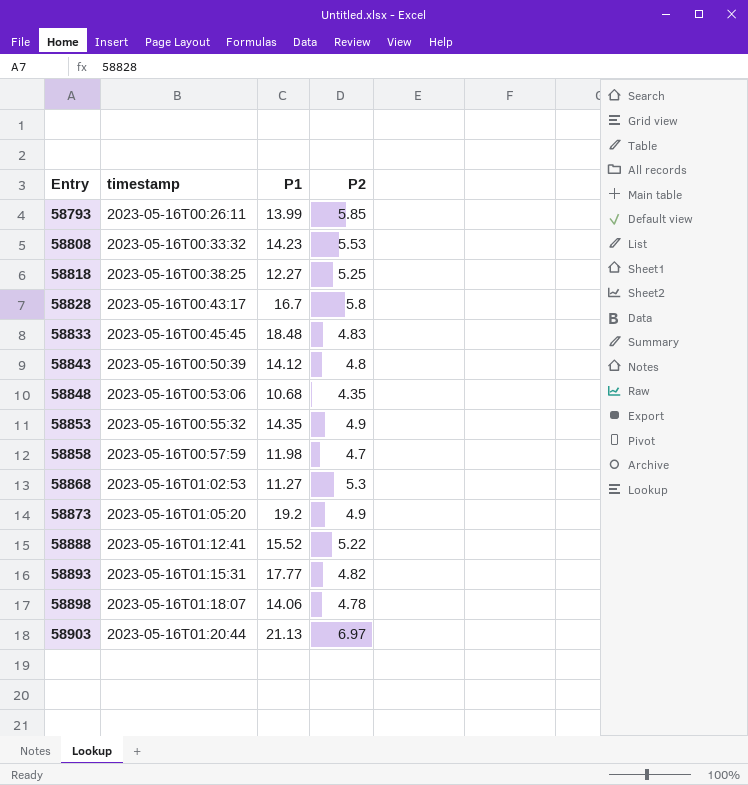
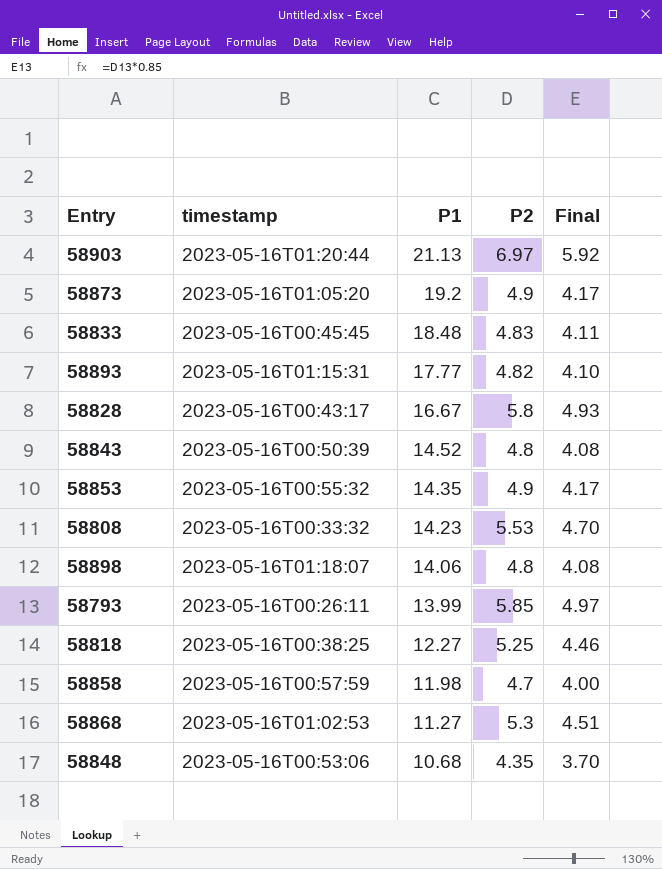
row order: Entry ascending -> P1 descending
column Final | formula: none -> [P2] * 0.85
row 58888: 2023-05-16T01:12:41 | 15.52 | 5.22 -> none
58828 | P1: 16.7 -> 16.67
58843 | P1: 14.12 -> 14.52
58898 | P2: 4.78 -> 4.8

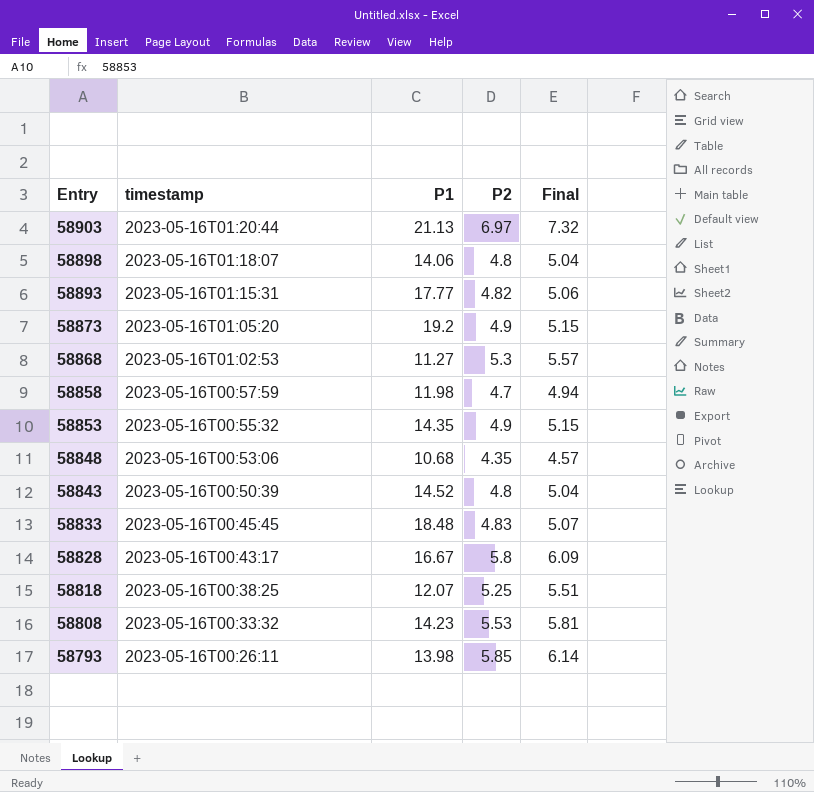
row order: P1 descending -> Entry descending
column Final | formula: [P2] * 0.85 -> [P2] * 1.05
58818 | P1: 12.27 -> 12.07
58793 | P1: 13.99 -> 13.98

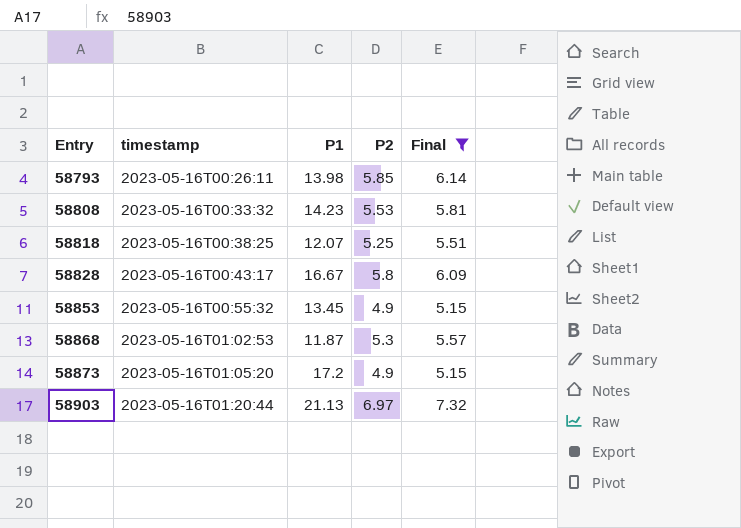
filter: none -> Final >= 5.15
row order: Entry descending -> Entry ascending
58853 | P1: 14.35 -> 13.45
58868 | P1: 11.27 -> 11.87
58873 | P1: 19.2 -> 17.2

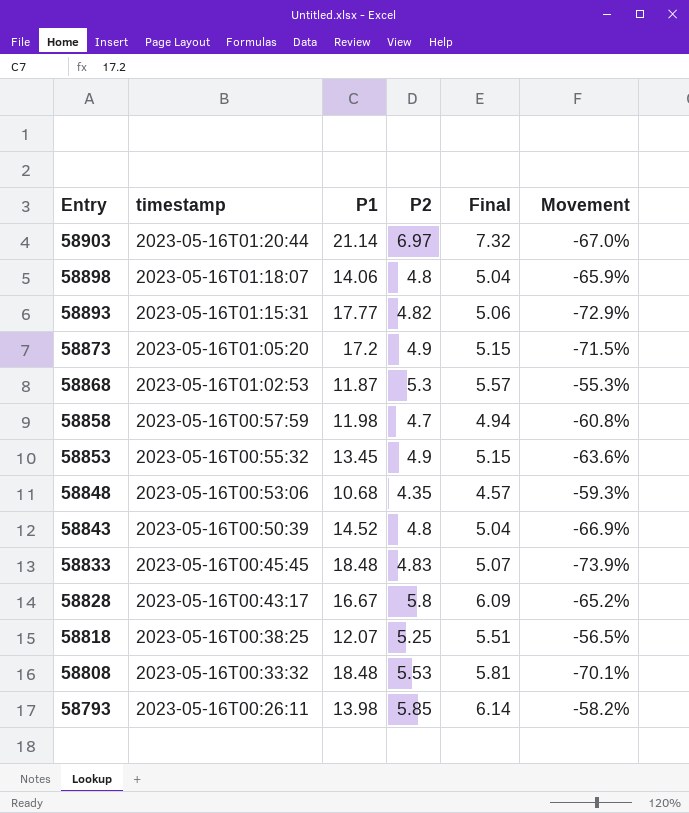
filter: Final >= 5.15 -> none
row order: Entry ascending -> Entry descending
column Movement | formula: none -> ([P2] - [P1]) / [P1]
58903 | P1: 21.13 -> 21.14
58808 | P1: 14.23 -> 18.48

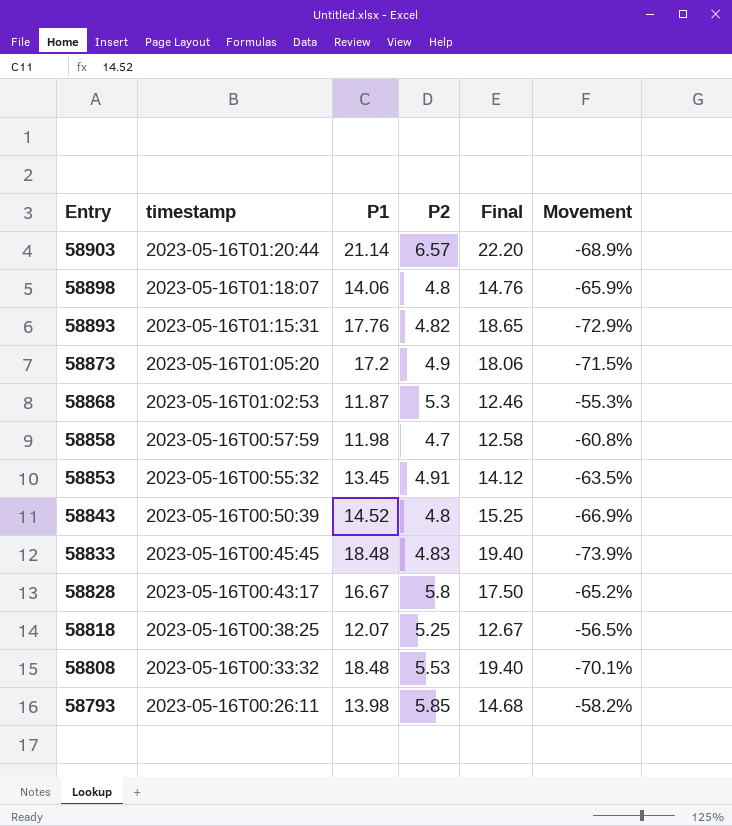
column Final | formula: [P2] * 1.05 -> [P1] * 1.05
row 58848: 2023-05-16T00:53:06 | 10.68 | 4.35 | 4.57 | -59.3% -> none
58903 | P2: 6.97 -> 6.57
58903 | Movement: -67.0% -> -68.9%
58893 | P1: 17.77 -> 17.76
58853 | P2: 4.9 -> 4.91
58853 | Movement: -63.6% -> -63.5%

